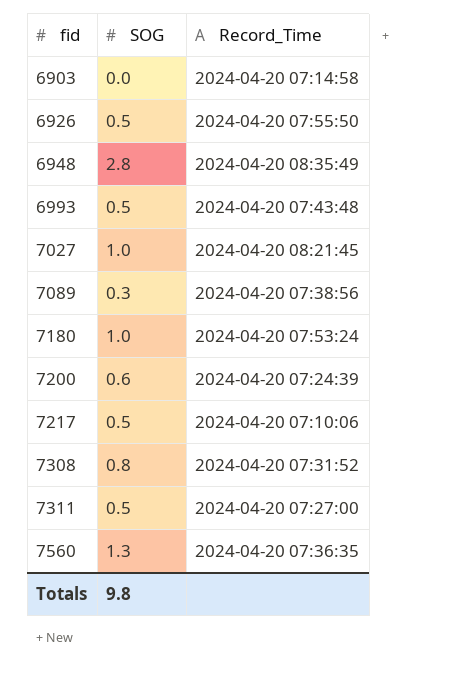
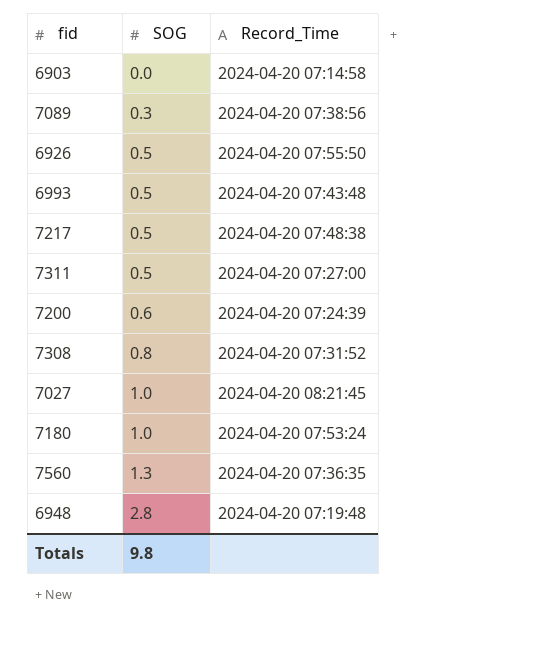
row order: fid ascending -> SOG ascending
7217 | Record_Time: 2024-04-20 07:10:06 -> 2024-04-20 07:48:38
6948 | Record_Time: 2024-04-20 08:35:49 -> 2024-04-20 07:19:48

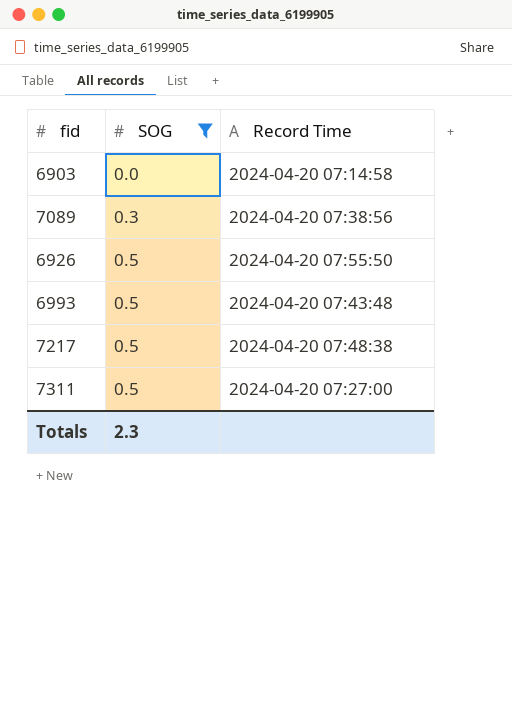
filter: none -> SOG <= 0.5
column name: Record_Time -> Record Time
Totals | SOG: 9.8 -> 2.3

